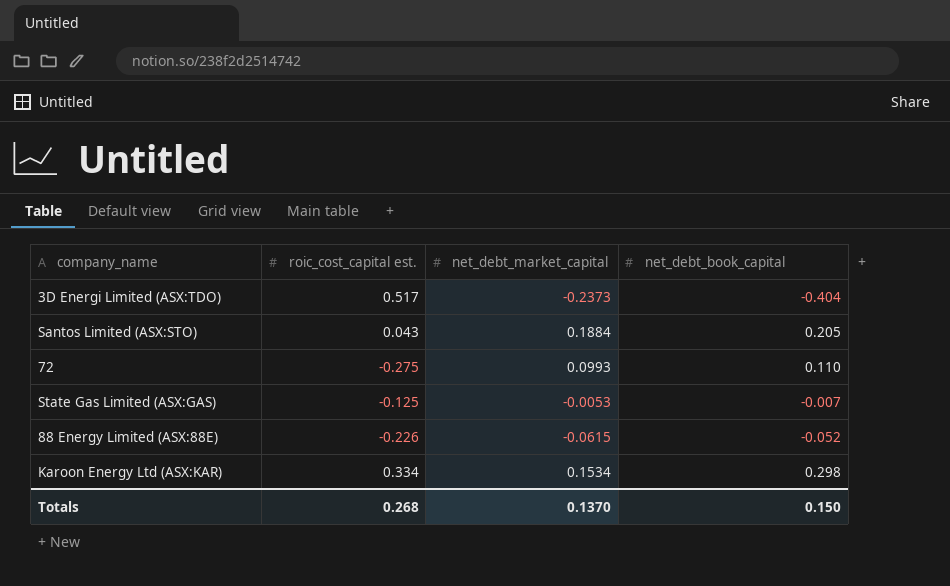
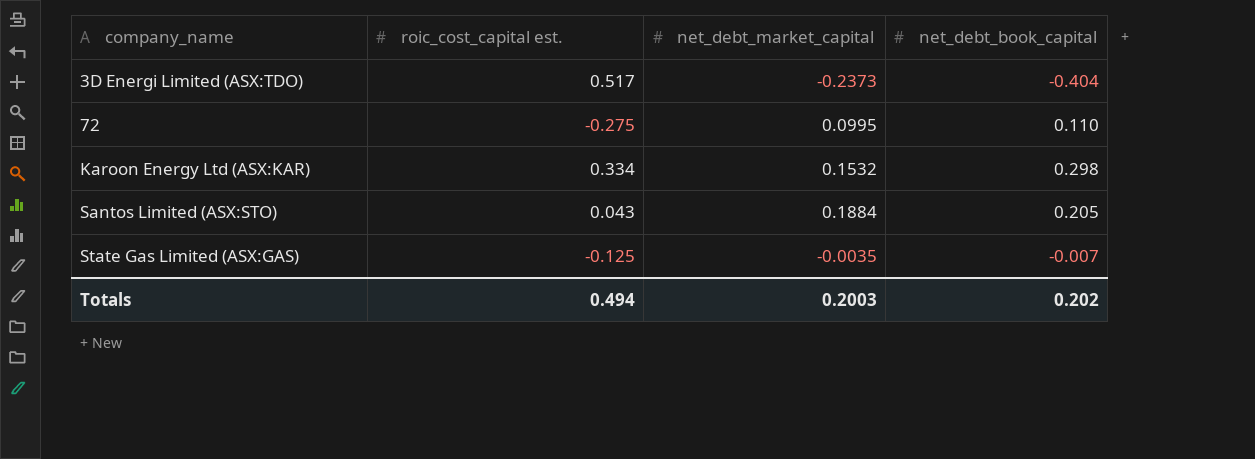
row order: none -> company_name ascending
row 88 Energy Limited (ASX:88E): -0.226 | -0.0615 | -0.052 -> none
72 | net_debt_market_capital: 0.0993 -> 0.0995
Karoon Energy Ltd (ASX:KAR) | net_debt_market_capital: 0.1534 -> 0.1532
State Gas Limited (ASX:GAS) | net_debt_market_capital: -0.0053 -> -0.0035
Totals | roic_cost_capital est.: 0.268 -> 0.494
Totals | net_debt_market_capital: 0.1370 -> 0.2003
Totals | net_debt_book_capital: 0.150 -> 0.202

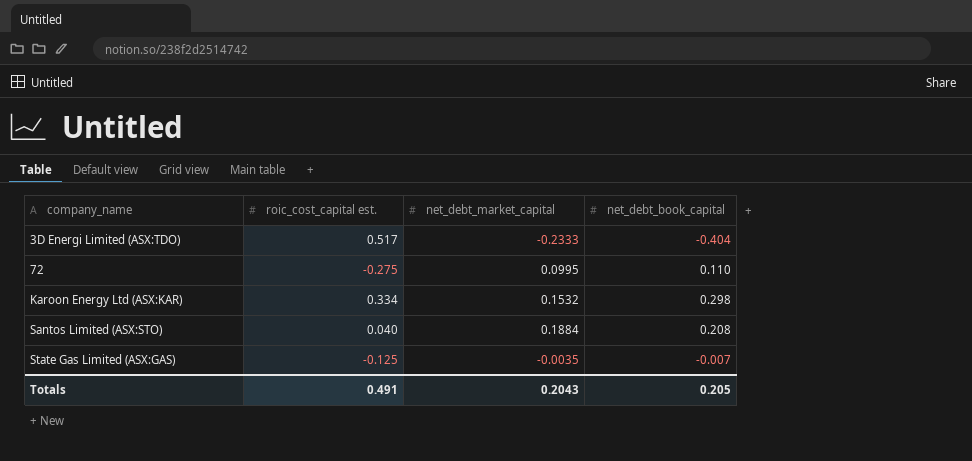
3D Energi Limited (ASX:TDO) | net_debt_market_capital: -0.2373 -> -0.2333
Santos Limited (ASX:STO) | roic_cost_capital est.: 0.043 -> 0.040
Santos Limited (ASX:STO) | net_debt_book_capital: 0.205 -> 0.208
Totals | roic_cost_capital est.: 0.494 -> 0.491
Totals | net_debt_market_capital: 0.2003 -> 0.2043
Totals | net_debt_book_capital: 0.202 -> 0.205

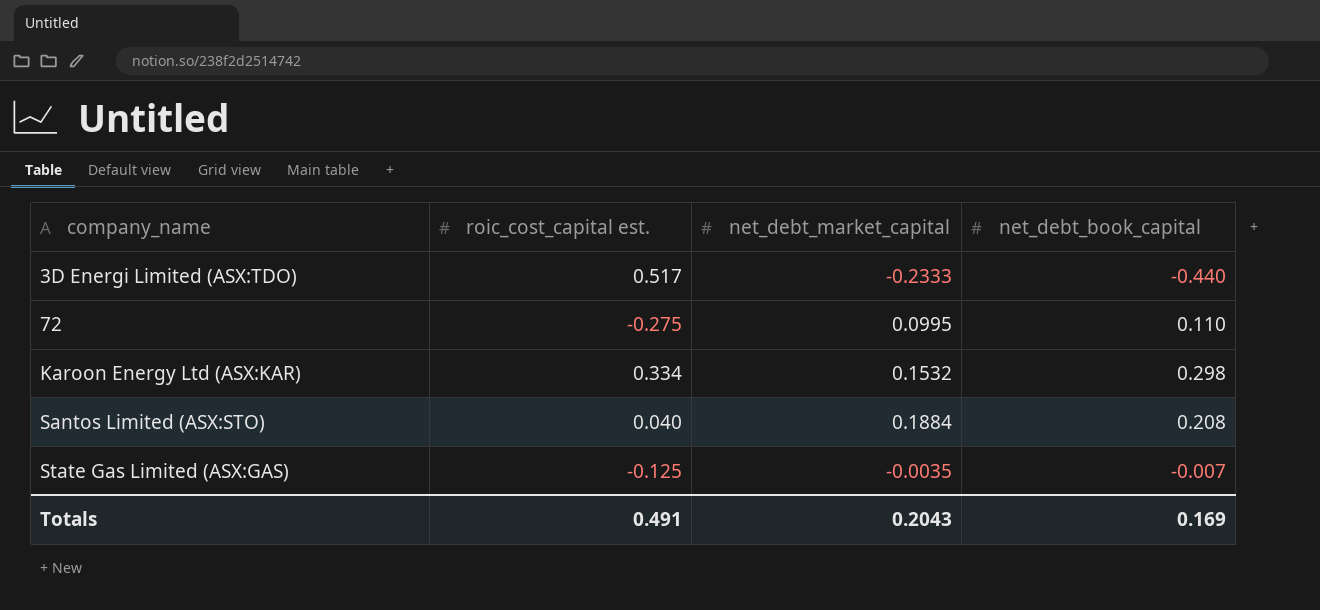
3D Energi Limited (ASX:TDO) | net_debt_book_capital: -0.404 -> -0.440
Totals | net_debt_book_capital: 0.205 -> 0.169

